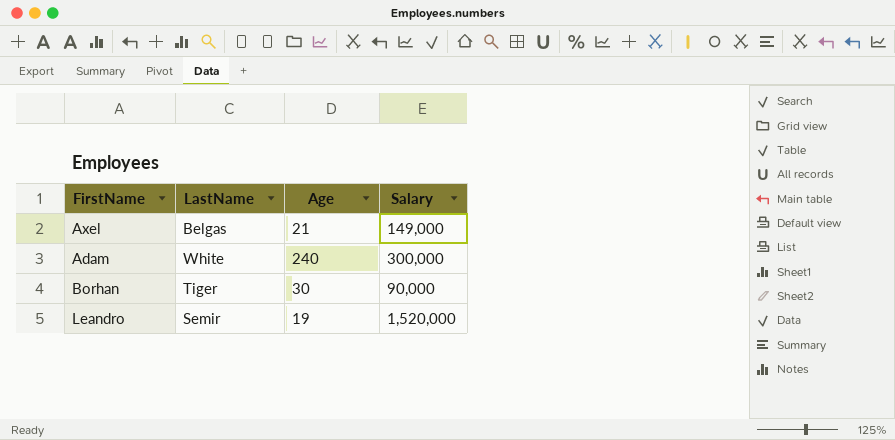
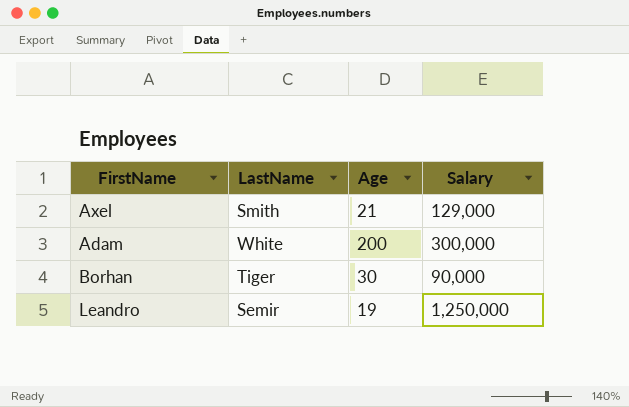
Axel | LastName: Belgas -> Smith
Axel | Salary: 149,000 -> 129,000
Adam | Age: 240 -> 200
Leandro | Salary: 1,520,000 -> 1,250,000

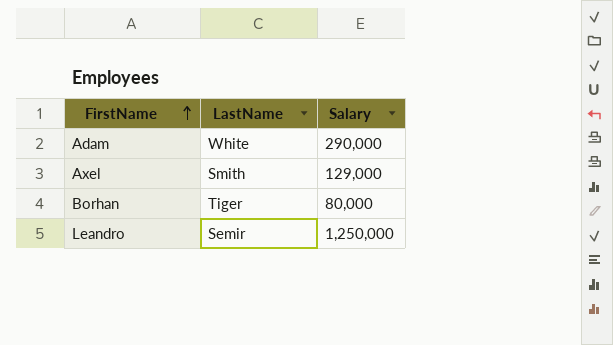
row order: none -> FirstName ascending
column Age | position: 3 -> none
Adam | Salary: 300,000 -> 290,000
Borhan | Salary: 90,000 -> 80,000

